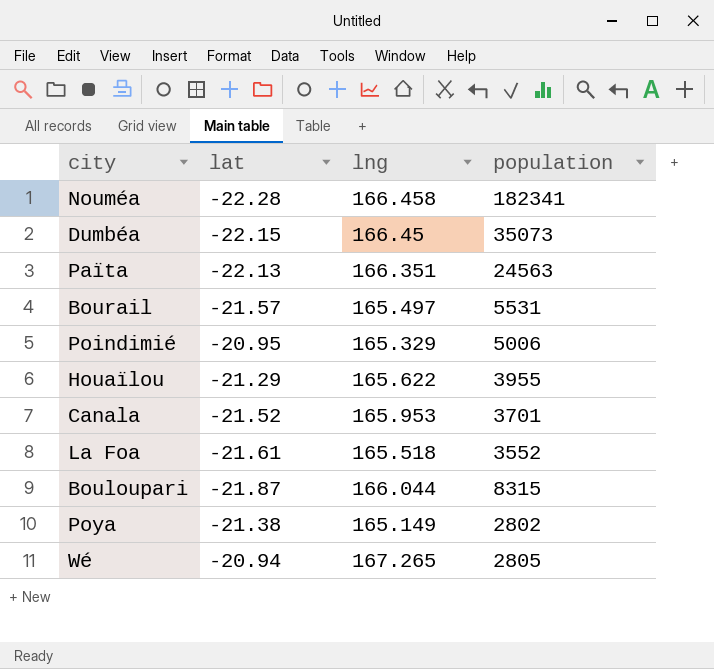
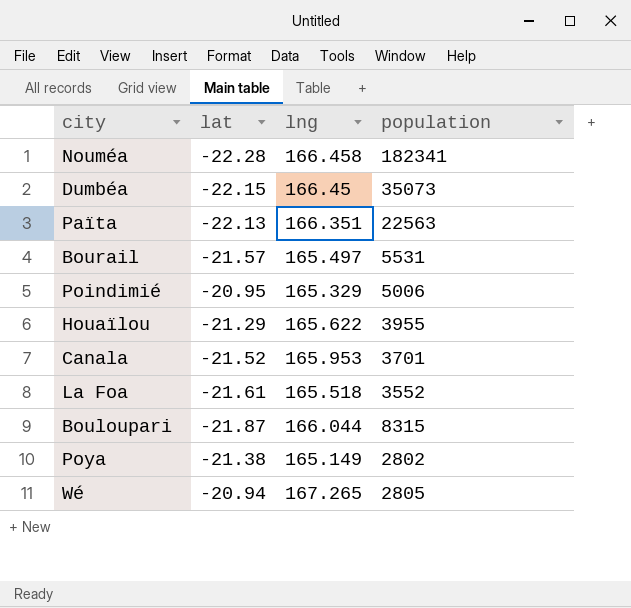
Païta | population: 24563 -> 22563

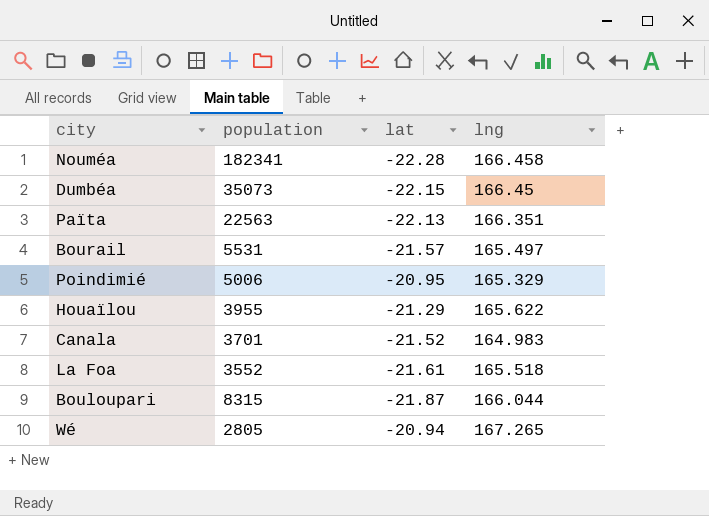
column population | position: 4 -> 2
row Poya: -21.38 | 165.149 | 2802 -> none
Canala | lng: 165.953 -> 164.983

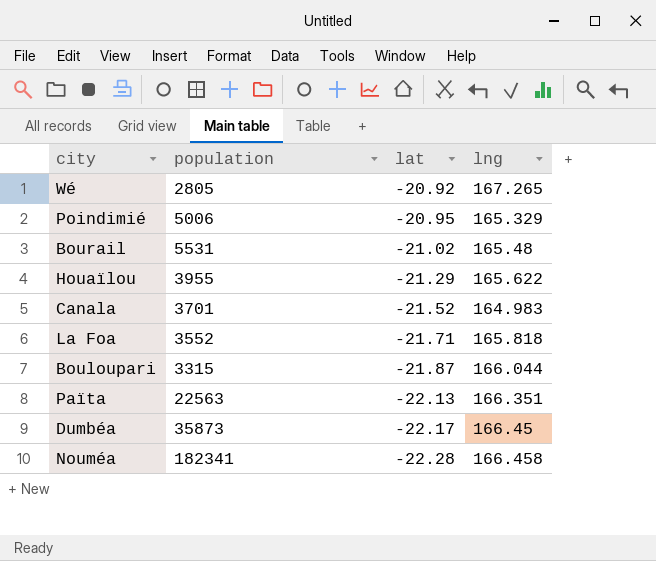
row order: none -> lat descending
Wé | lat: -20.94 -> -20.92
Bourail | lat: -21.57 -> -21.02
Bourail | lng: 165.497 -> 165.48
La Foa | lat: -21.61 -> -21.71
La Foa | lng: 165.518 -> 165.818
Bouloupari | population: 8315 -> 3315
Dumbéa | population: 35073 -> 35873
Dumbéa | lat: -22.15 -> -22.17

